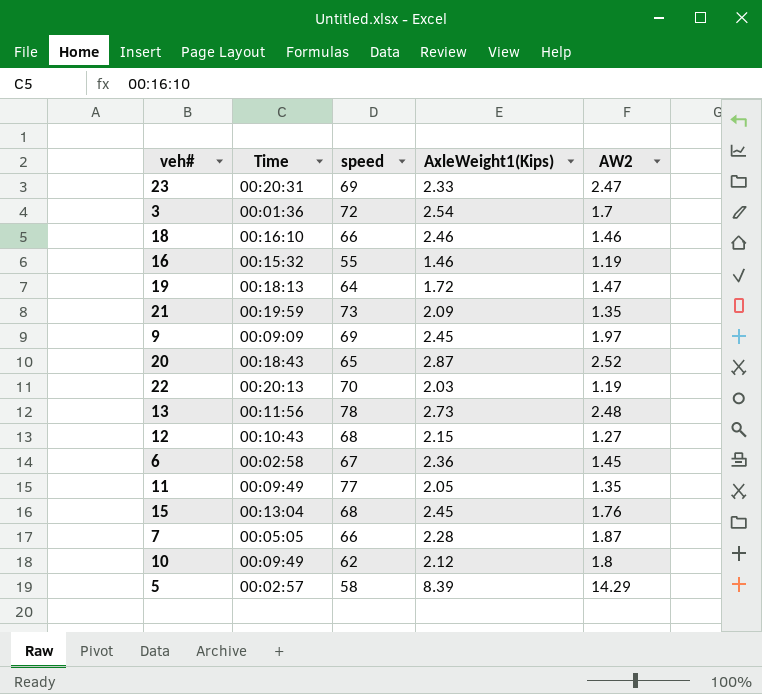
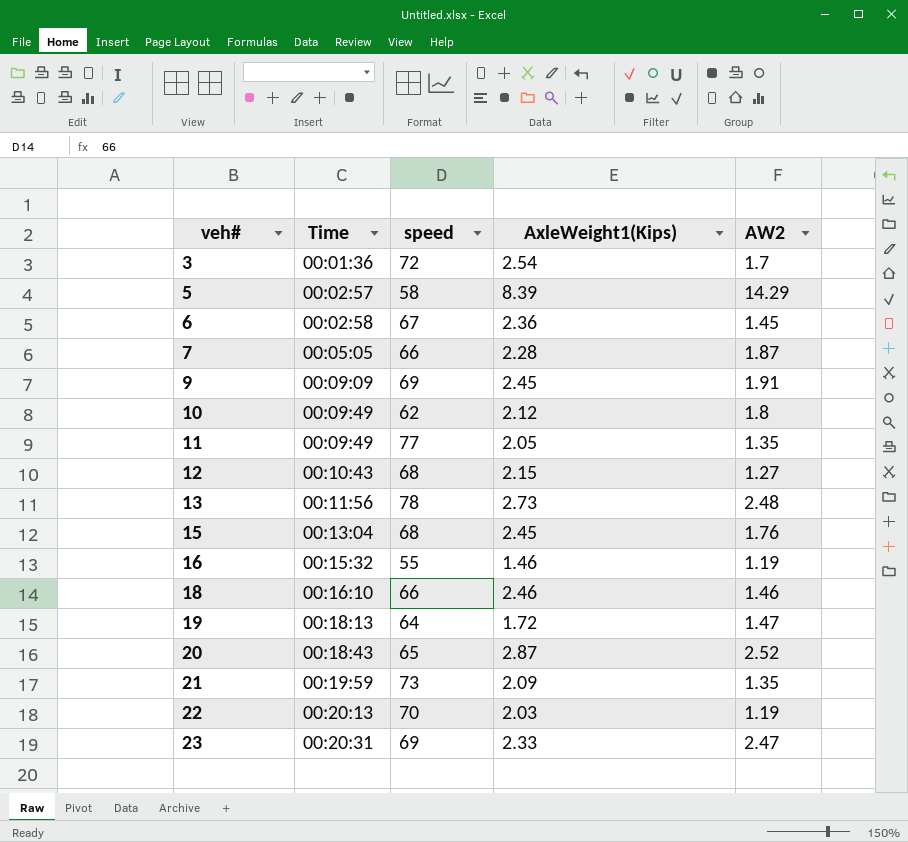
row order: none -> veh# ascending
9 | AW2: 1.97 -> 1.91

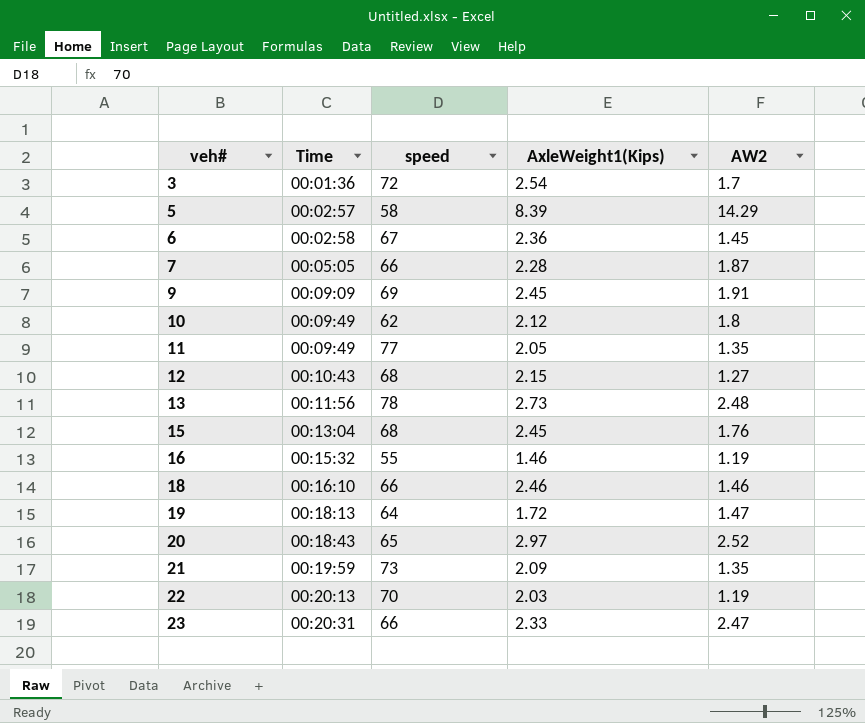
20 | AxleWeight1(Kips): 2.87 -> 2.97
23 | speed: 69 -> 66

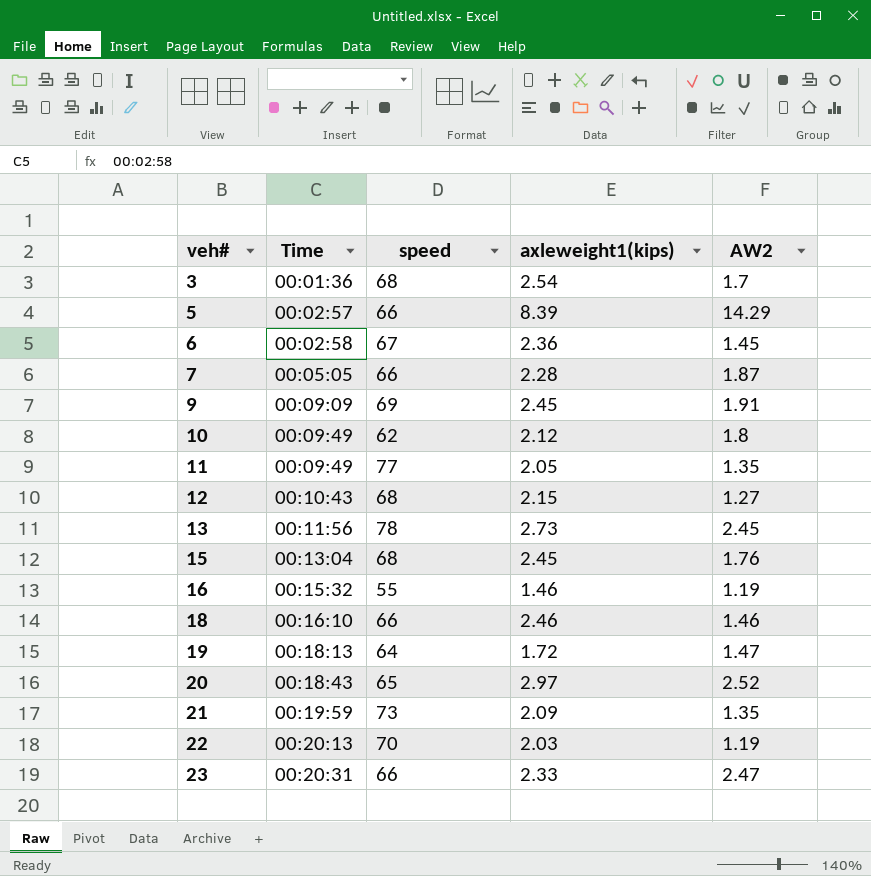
column name: AxleWeight1(Kips) -> axleweight1(kips)
3 | speed: 72 -> 68
5 | speed: 58 -> 66
13 | AW2: 2.48 -> 2.45

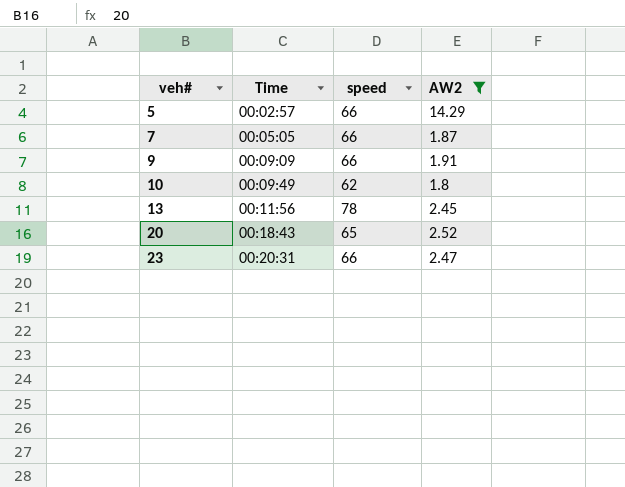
filter: none -> AW2 >= 1.8
column axleweight1(kips) | position: 4 -> none
9 | speed: 69 -> 66

